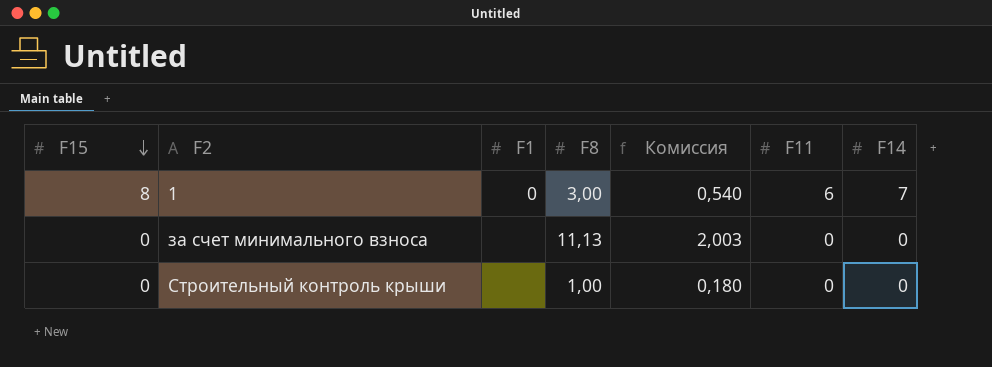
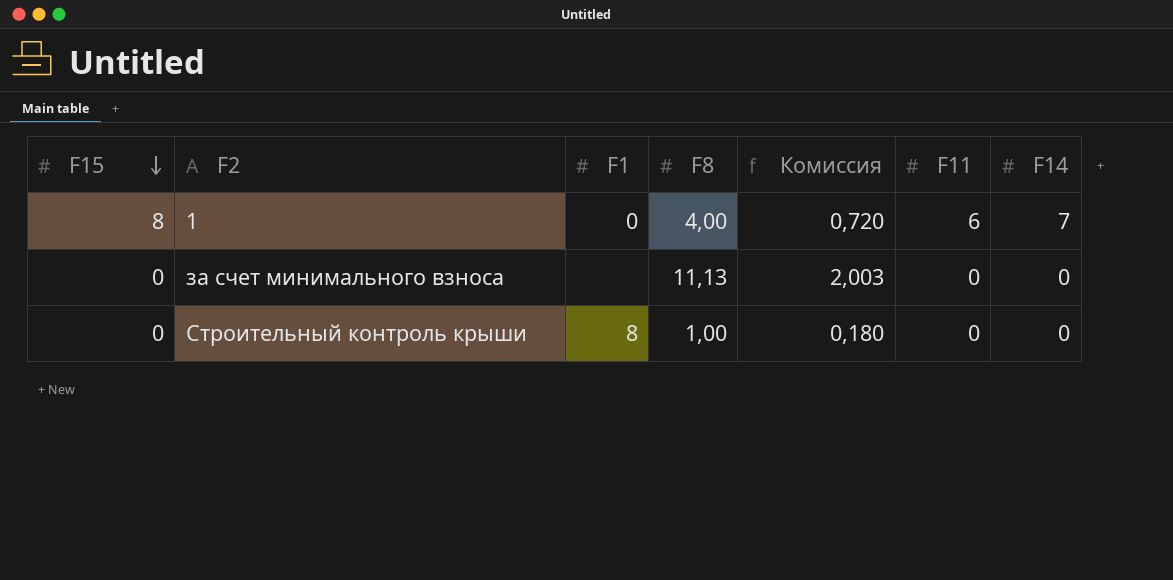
1 | F8: 3,00 -> 4,00
1 | Комиссия: 0,540 -> 0,720
Строительный контроль крыши | F1: none -> 8

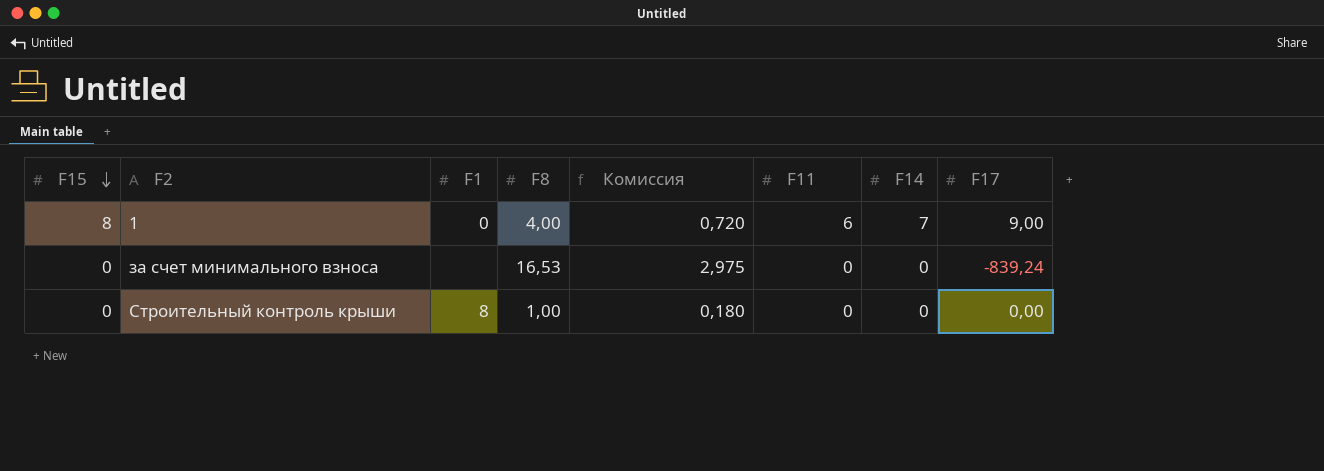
column F17 | position: none -> 8
за счет минимального взноса | F8: 11,13 -> 16,53
за счет минимального взноса | Комиссия: 2,003 -> 2,975

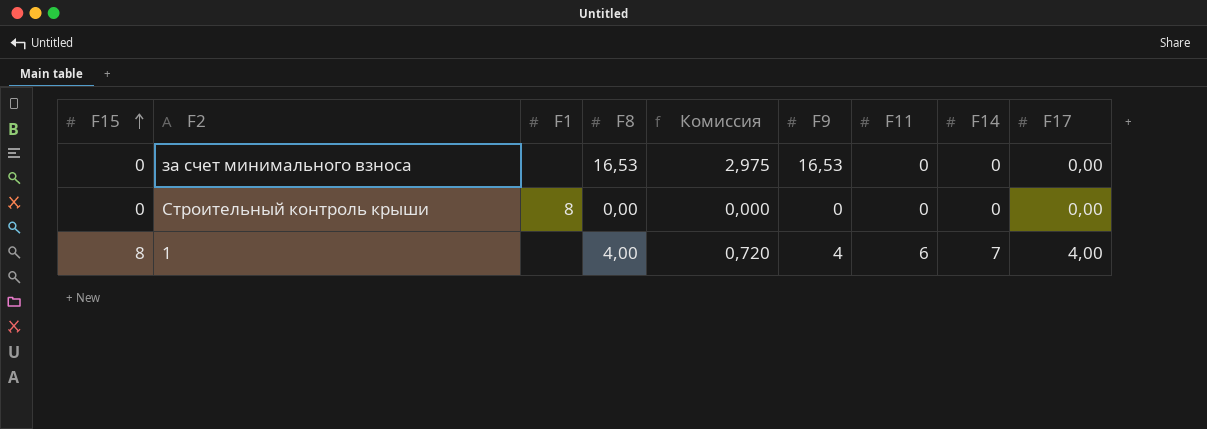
row order: F15 descending -> F15 ascending
column F9 | position: none -> 6
за счет минимального взноса | F17: -839,24 -> 0,00
Строительный контроль крыши | F8: 1,00 -> 0,00
Строительный контроль крыши | Комиссия: 0,180 -> 0,000
1 | F1: 0 -> none
1 | F17: 9,00 -> 4,00

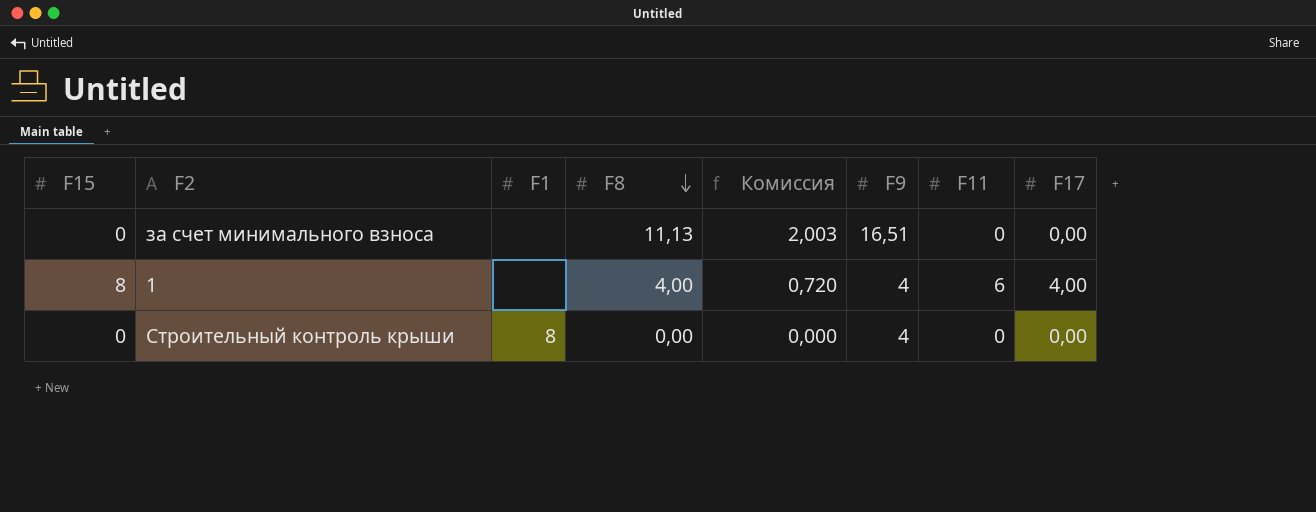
row order: F15 ascending -> F8 descending
column F14 | position: 8 -> none
за счет минимального взноса | F8: 16,53 -> 11,13
за счет минимального взноса | Комиссия: 2,975 -> 2,003
за счет минимального взноса | F9: 16,53 -> 16,51
Строительный контроль крыши | F9: 0 -> 4

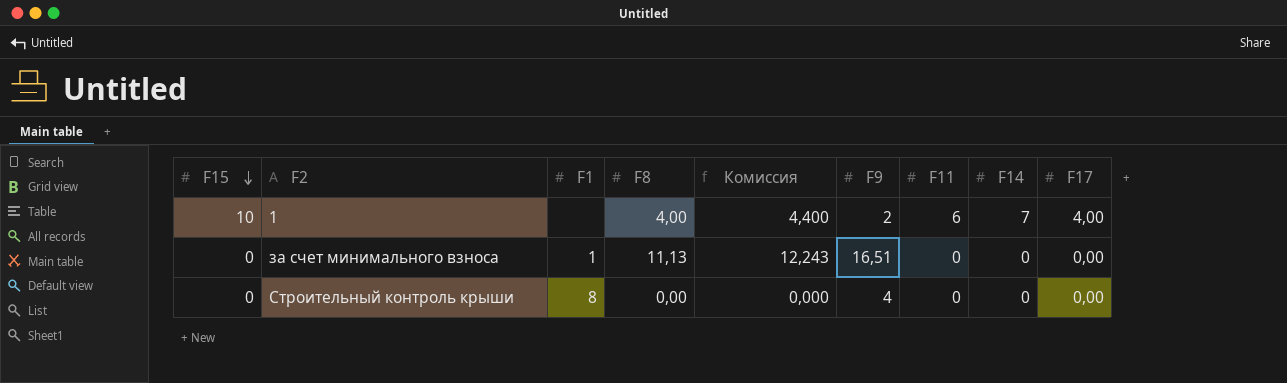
row order: F8 descending -> F15 descending
column Комиссия | formula: [F8] * 0,18 -> [F8] * 1,1
column F14 | position: none -> 8
1 | F15: 8 -> 10
1 | F9: 4 -> 2
за счет минимального взноса | F1: none -> 1

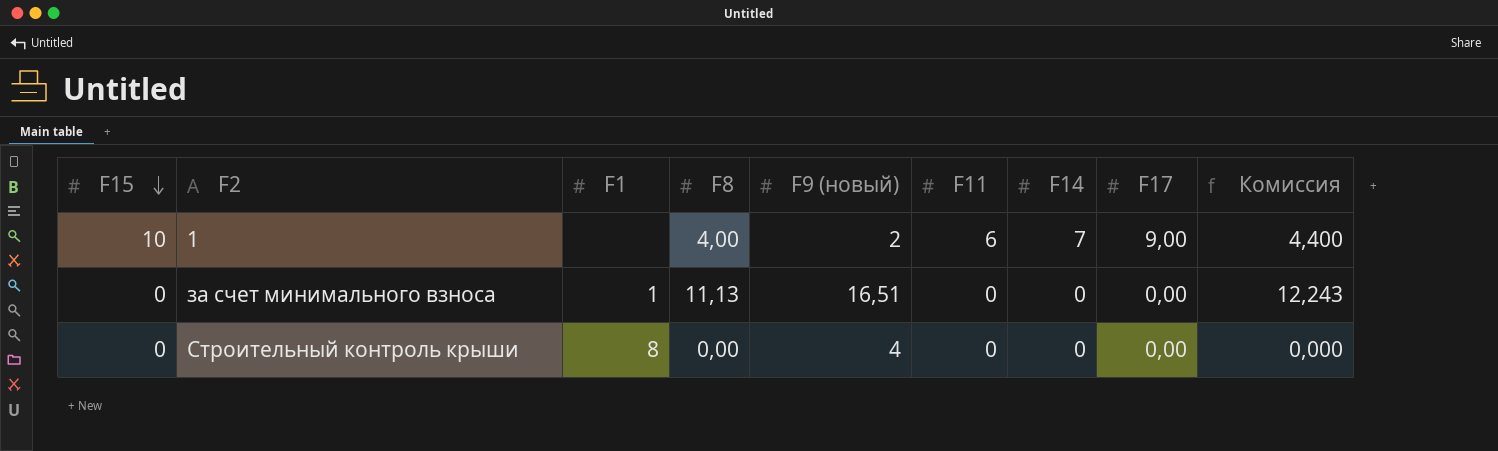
column name: F9 -> F9 (новый)
column Комиссия | position: 5 -> 9
1 | F17: 4,00 -> 9,00

